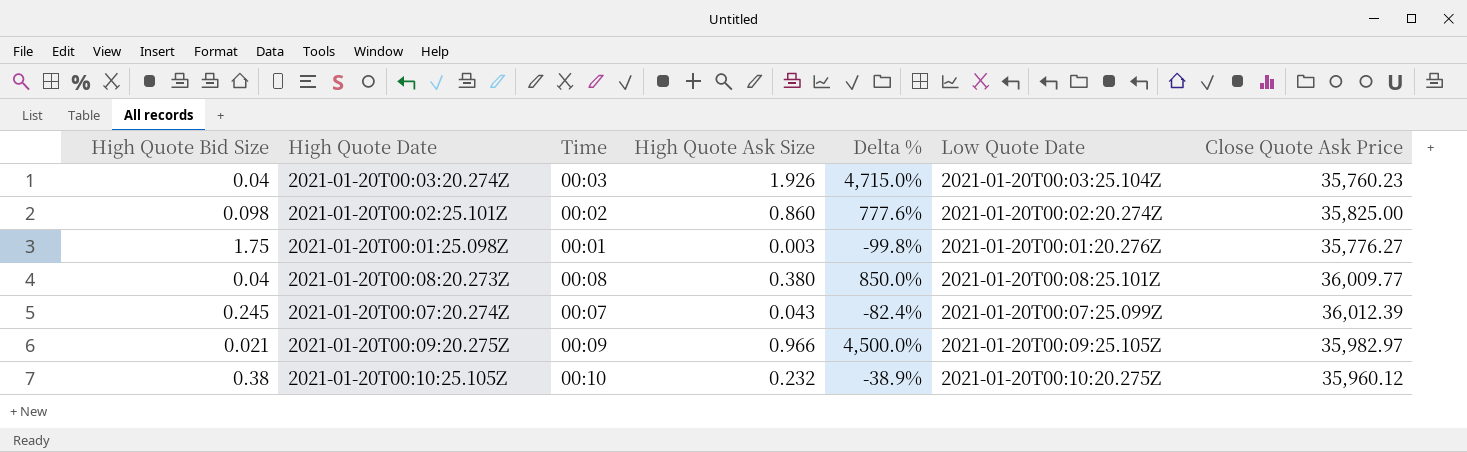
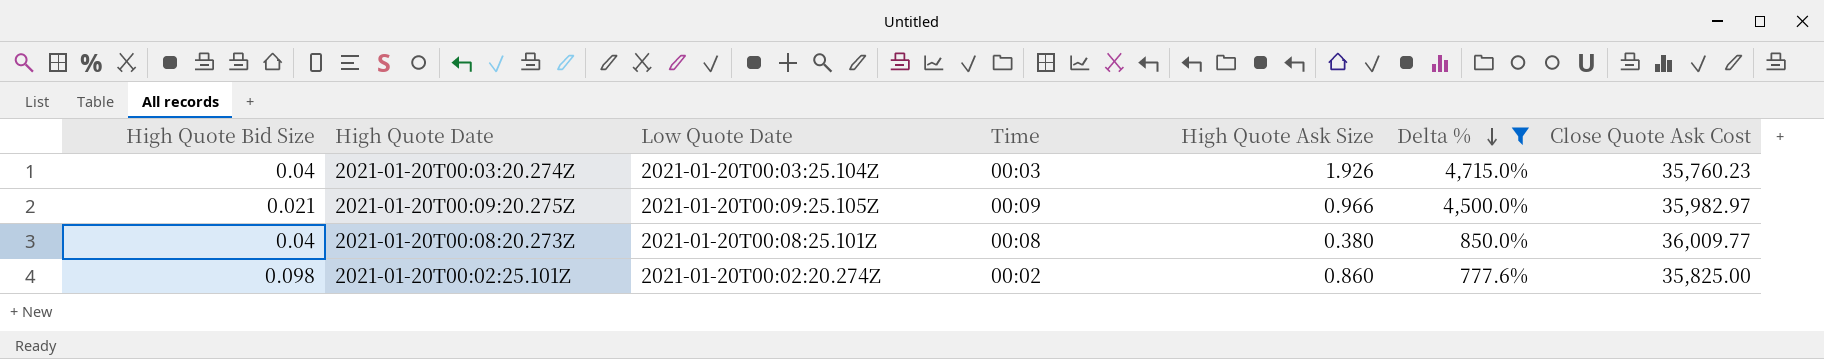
filter: none -> Delta % >= 777.6%
row order: none -> Delta % descending
column Low Quote Date | position: 6 -> 3
column name: Close Quote Ask Price -> Close Quote Ask Cost

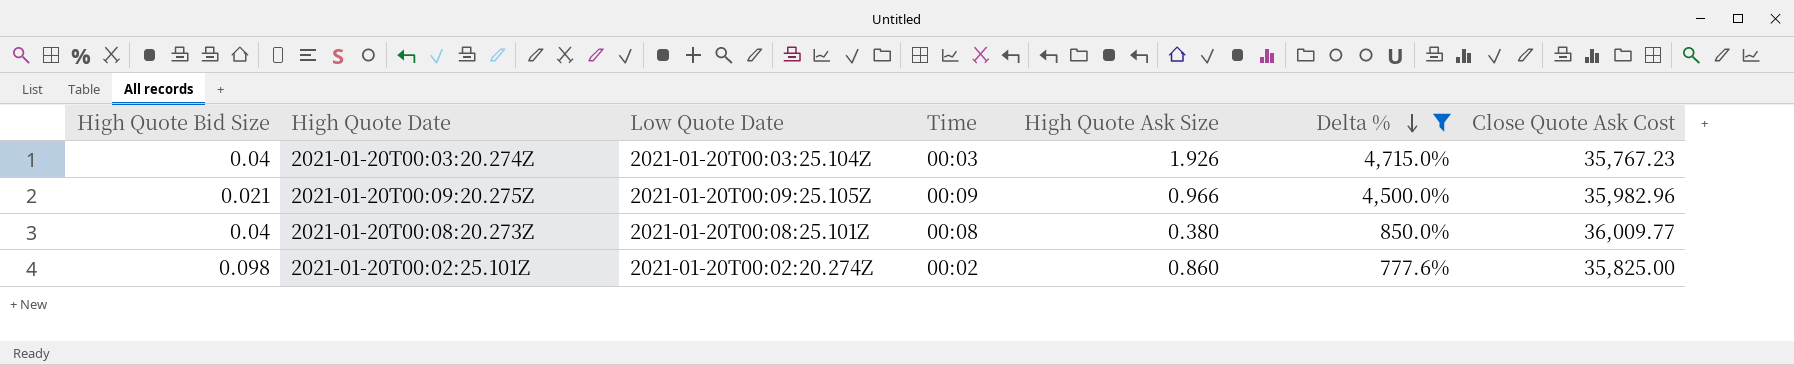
2021-01-20T00:03:20.274Z | Close Quote Ask Cost: 35,760.23 -> 35,767.23
2021-01-20T00:09:20.275Z | Close Quote Ask Cost: 35,982.97 -> 35,982.96

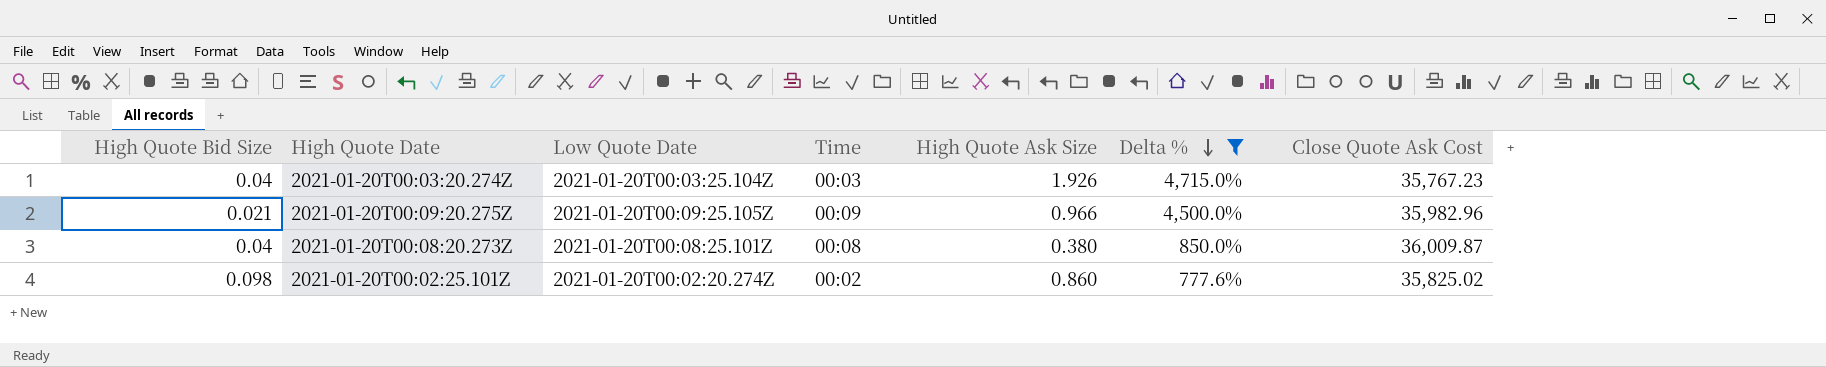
2021-01-20T00:08:20.273Z | Close Quote Ask Cost: 36,009.77 -> 36,009.87
2021-01-20T00:02:25.101Z | Close Quote Ask Cost: 35,825.00 -> 35,825.02

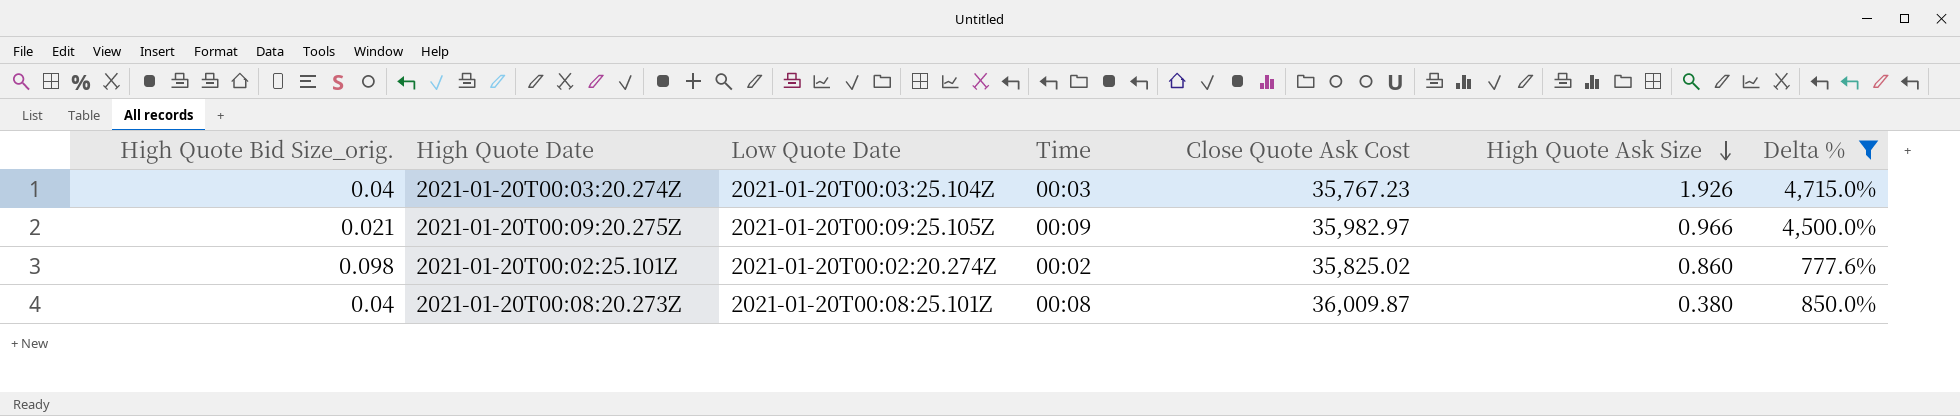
row order: Delta % descending -> High Quote Ask Size descending
column name: High Quote Bid Size -> High Quote Bid Size_orig.
column Close Quote Ask Cost | position: 7 -> 5
2021-01-20T00:09:20.275Z | Close Quote Ask Cost: 35,982.96 -> 35,982.97

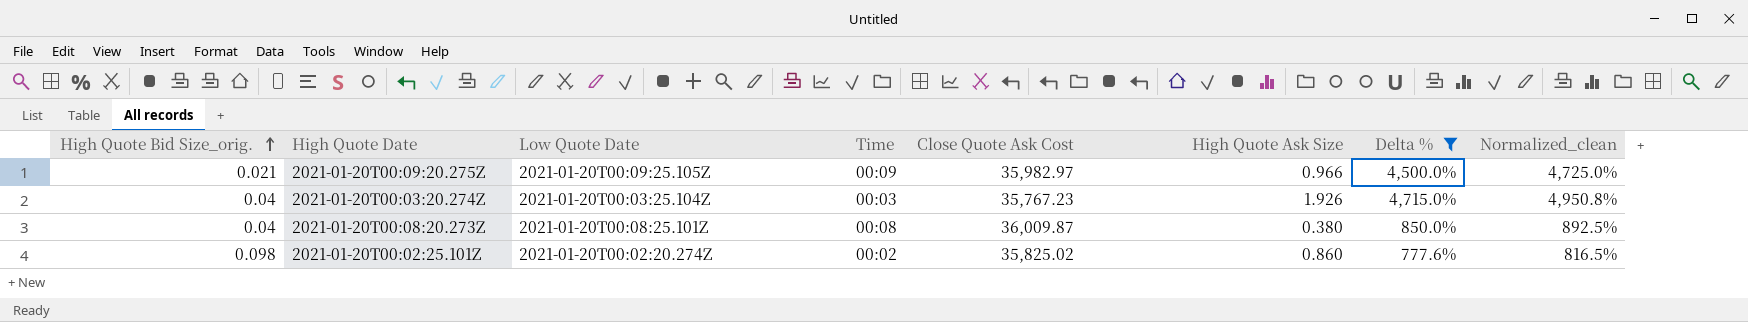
row order: High Quote Ask Size descending -> High Quote Bid Size_orig. ascending
column Normalized_clean | formula: none -> [Delta %] * 1.05

